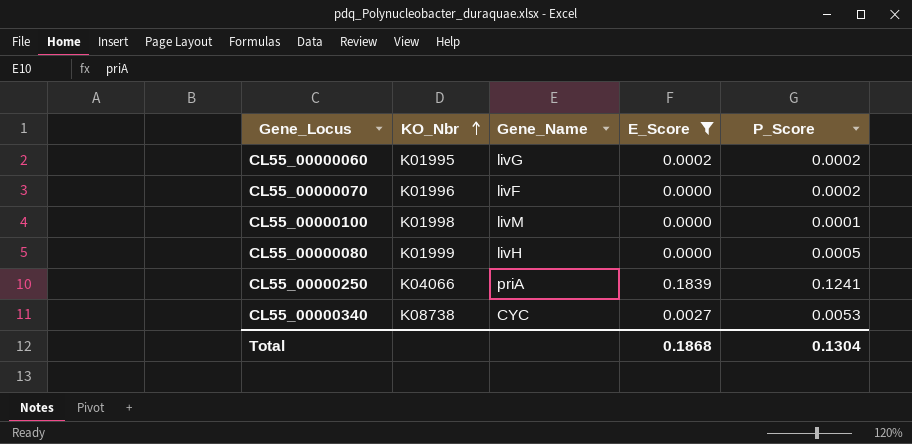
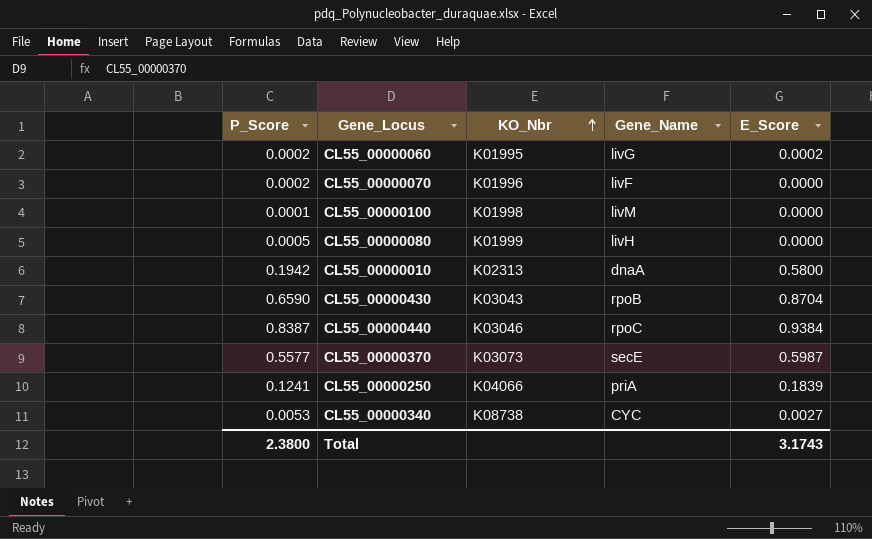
filter: E_Score <= 0.1839 -> none
column P_Score | position: 5 -> 1
Total | P_Score: 0.1304 -> 2.3800
Total | E_Score: 0.1868 -> 3.1743

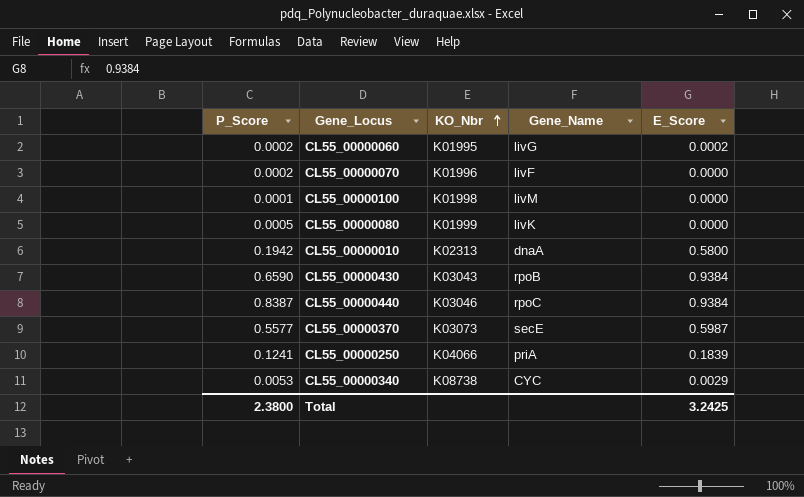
CL55_00000080 | Gene_Name: livH -> livK
CL55_00000430 | E_Score: 0.8704 -> 0.9384
CL55_00000340 | E_Score: 0.0027 -> 0.0029
Total | E_Score: 3.1743 -> 3.2425

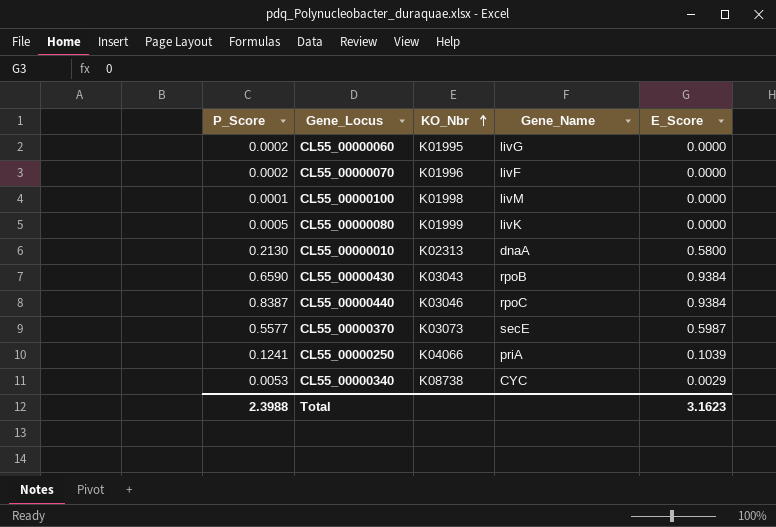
CL55_00000060 | E_Score: 0.0002 -> 0.0000
CL55_00000010 | P_Score: 0.1942 -> 0.2130
CL55_00000250 | E_Score: 0.1839 -> 0.1039
Total | P_Score: 2.3800 -> 2.3988
Total | E_Score: 3.2425 -> 3.1623

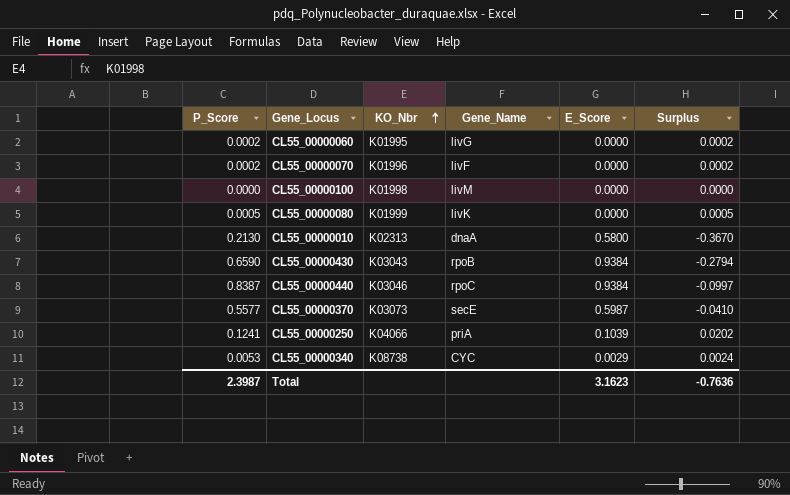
column Surplus | formula: none -> [P_Score] - [E_Score]
CL55_00000100 | P_Score: 0.0001 -> 0.0000
Total | P_Score: 2.3988 -> 2.3987

